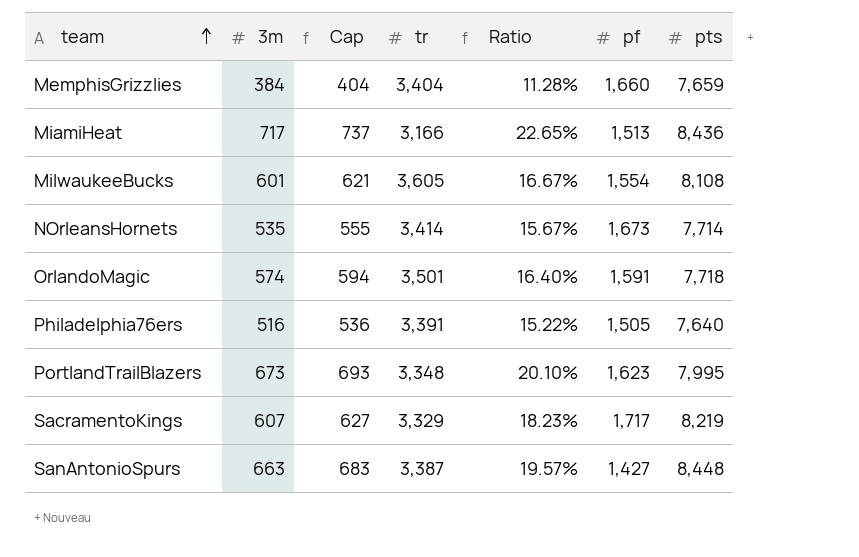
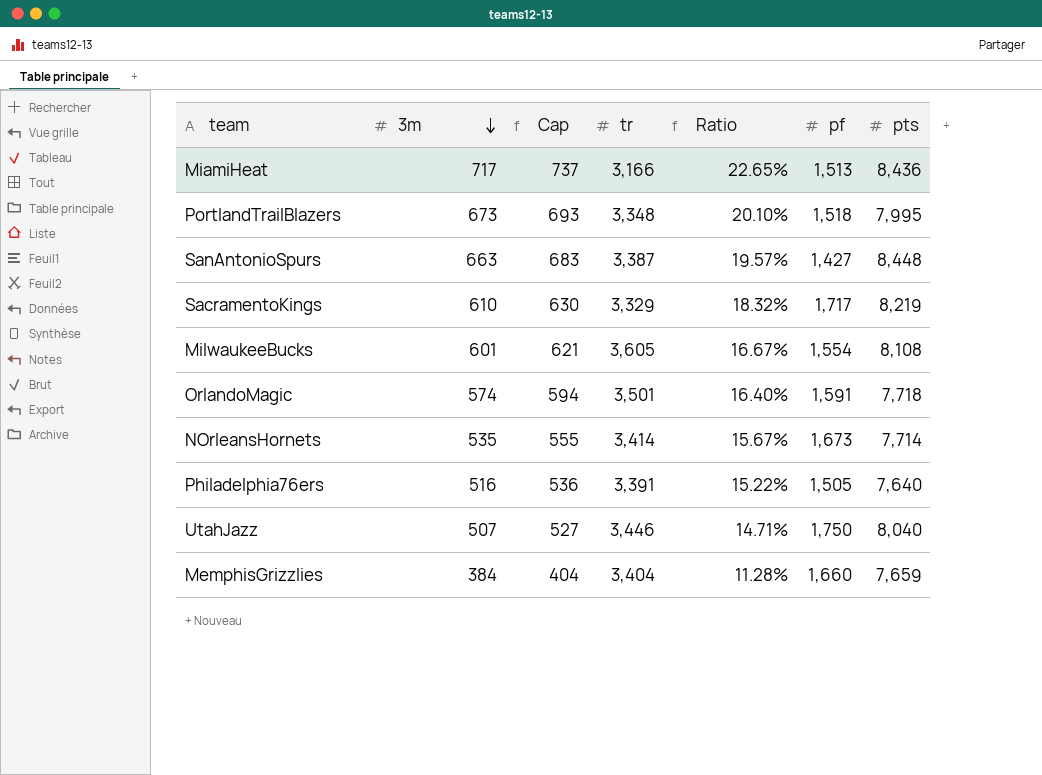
row order: team ascending -> 3m descending
PortlandTrailBlazers | pf: 1,623 -> 1,518
SacramentoKings | 3m: 607 -> 610
SacramentoKings | Cap: 627 -> 630
SacramentoKings | Ratio: 18.23% -> 18.32%
row UtahJazz: none -> 507 | 527 | 3,446 | 14.71% | 1,750 | 8,040

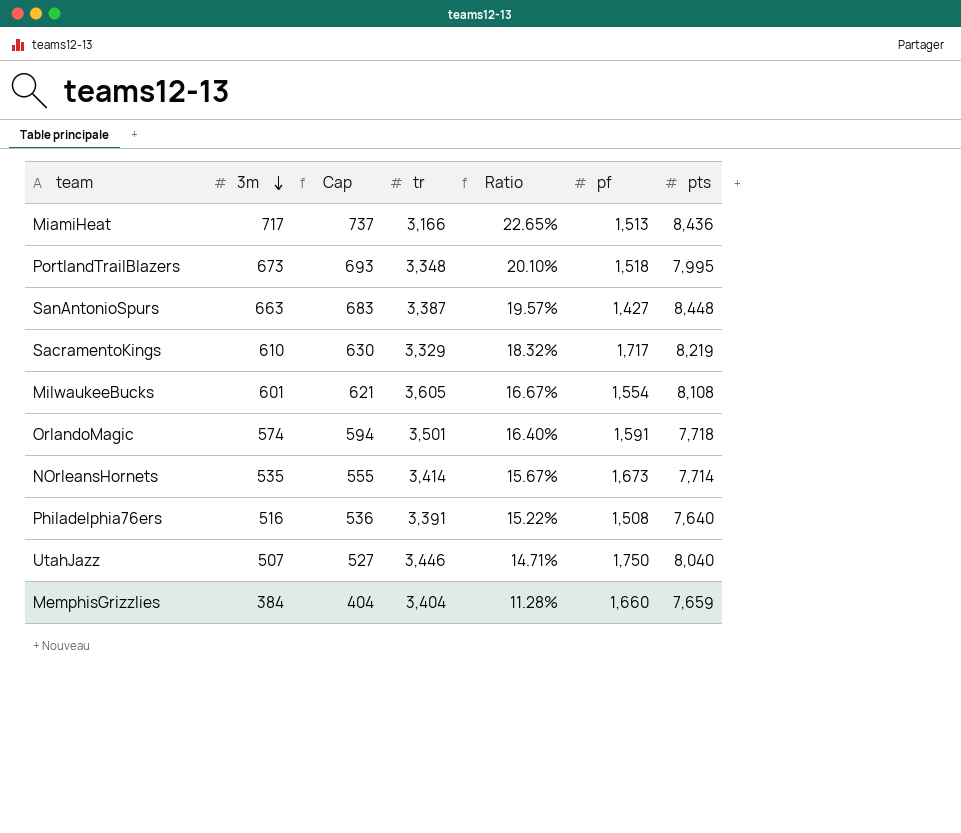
Philadelphia76ers | pf: 1,505 -> 1,508

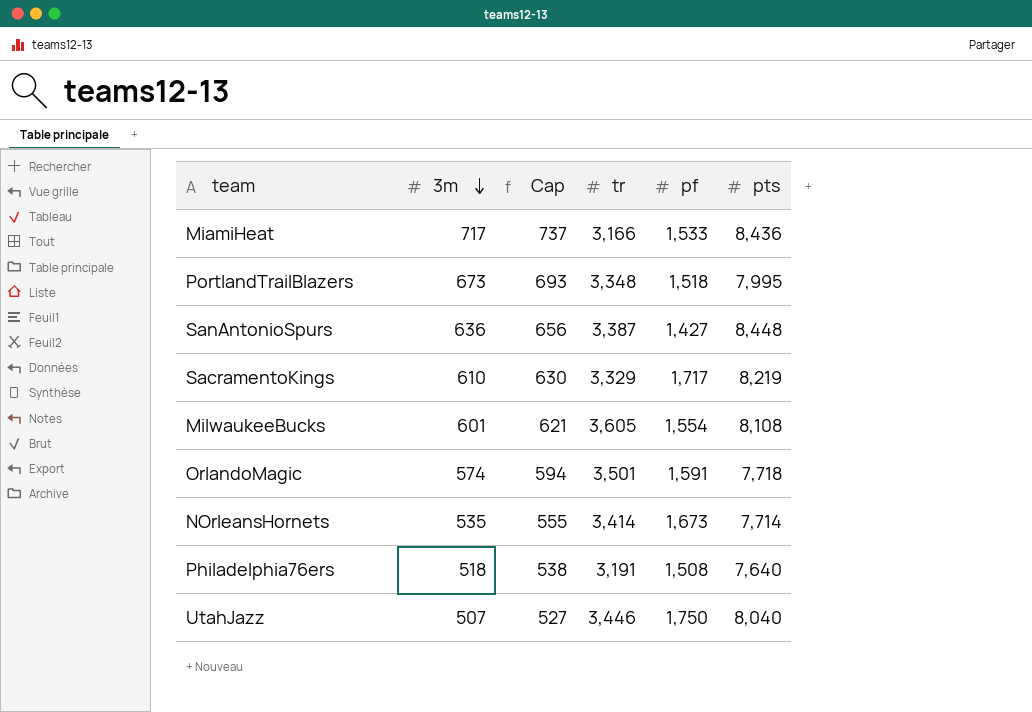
column Ratio | formula: [3m] / [tr] -> none
row MemphisGrizzlies: 384 | 404 | 3,404 | 11.28% | 1,660 | 7,659 -> none
MiamiHeat | pf: 1,513 -> 1,533
SanAntonioSpurs | 3m: 663 -> 636
SanAntonioSpurs | Cap: 683 -> 656
Philadelphia76ers | 3m: 516 -> 518
Philadelphia76ers | Cap: 536 -> 538
Philadelphia76ers | tr: 3,391 -> 3,191

